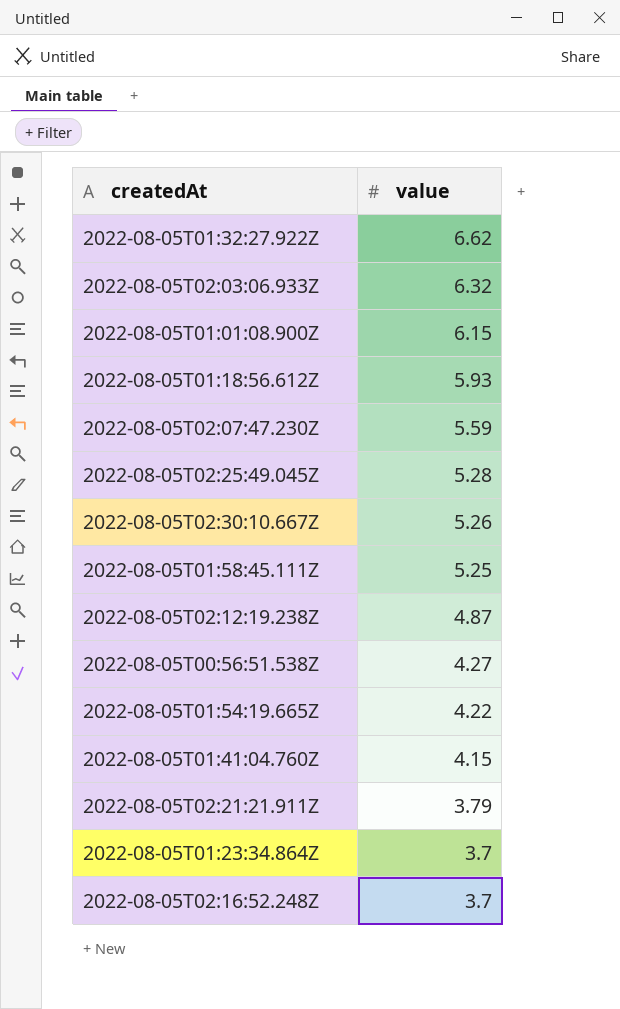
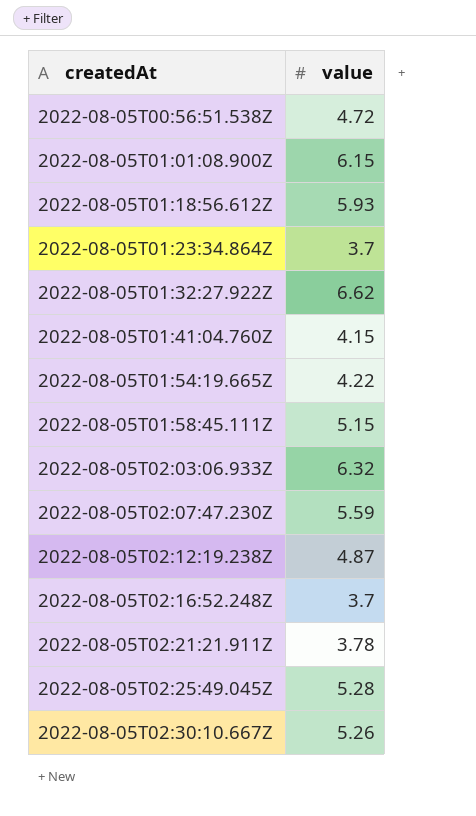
row order: value descending -> createdAt ascending
2022-08-05T00:56:51.538Z | value: 4.27 -> 4.72
2022-08-05T01:58:45.111Z | value: 5.25 -> 5.15
2022-08-05T02:21:21.911Z | value: 3.79 -> 3.78

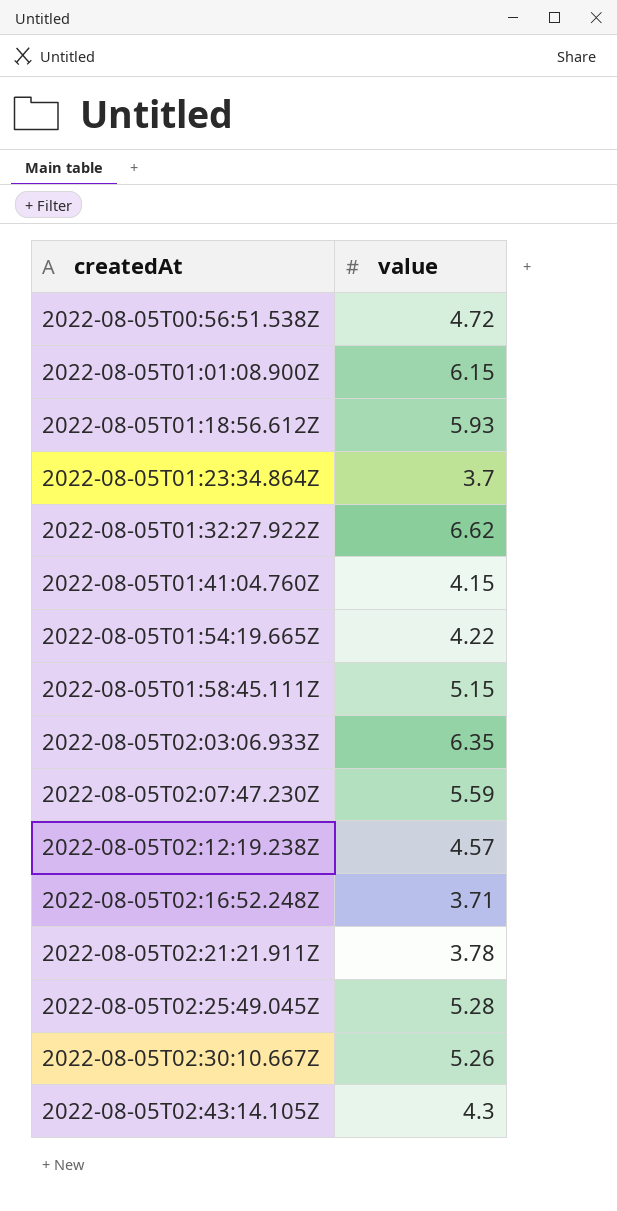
2022-08-05T02:03:06.933Z | value: 6.32 -> 6.35
2022-08-05T02:12:19.238Z | value: 4.87 -> 4.57
2022-08-05T02:16:52.248Z | value: 3.7 -> 3.71
row 2022-08-05T02:43:14.105Z: none -> 4.3

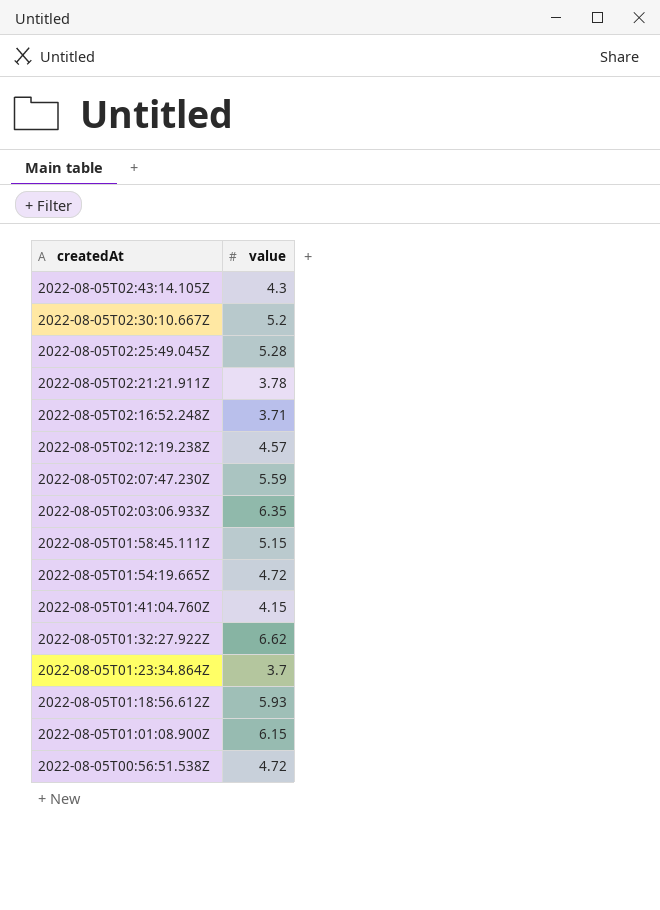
row order: createdAt ascending -> createdAt descending
2022-08-05T02:30:10.667Z | value: 5.26 -> 5.2
2022-08-05T01:54:19.665Z | value: 4.22 -> 4.72

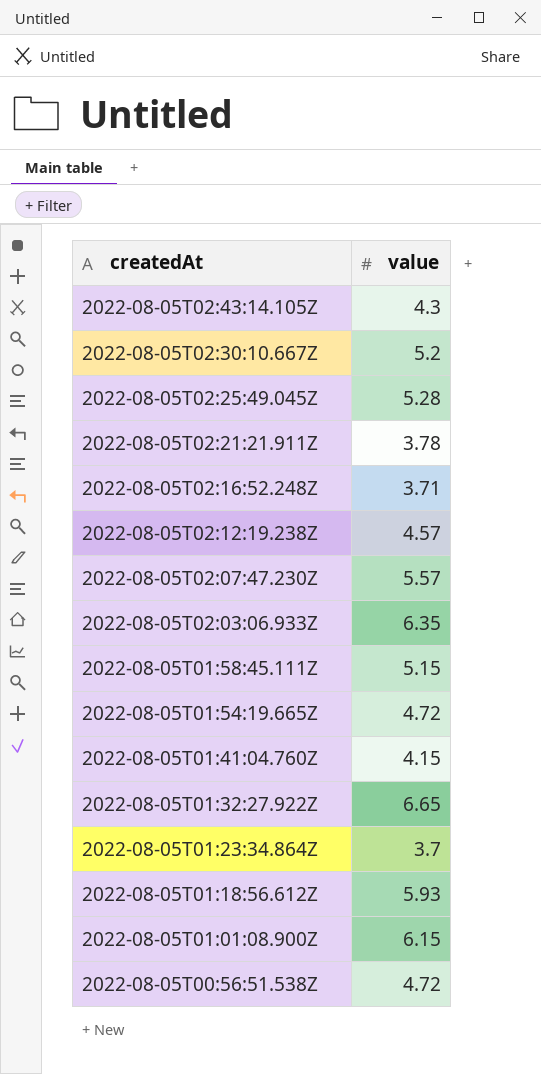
2022-08-05T02:07:47.230Z | value: 5.59 -> 5.57
2022-08-05T01:32:27.922Z | value: 6.62 -> 6.65

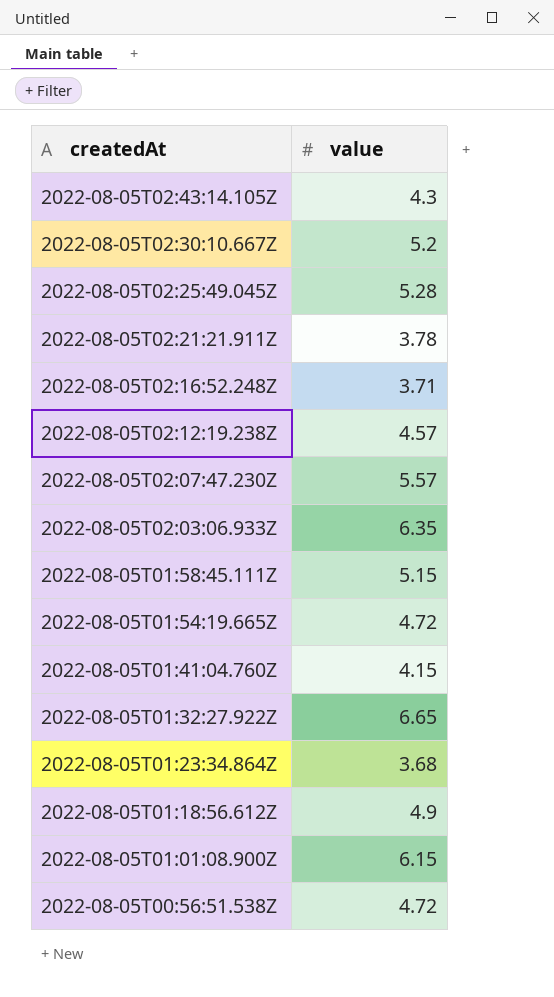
2022-08-05T01:23:34.864Z | value: 3.7 -> 3.68
2022-08-05T01:18:56.612Z | value: 5.93 -> 4.9

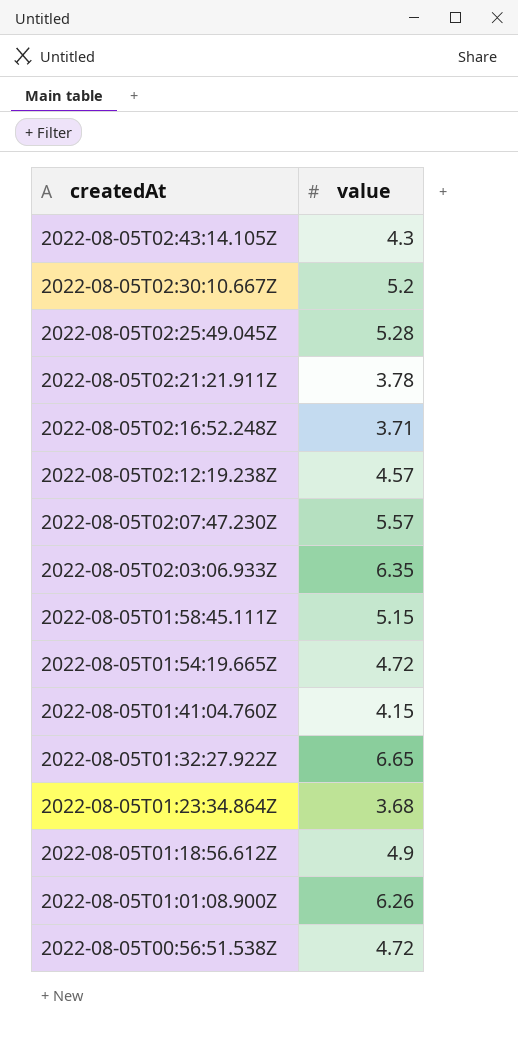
2022-08-05T01:01:08.900Z | value: 6.15 -> 6.26

